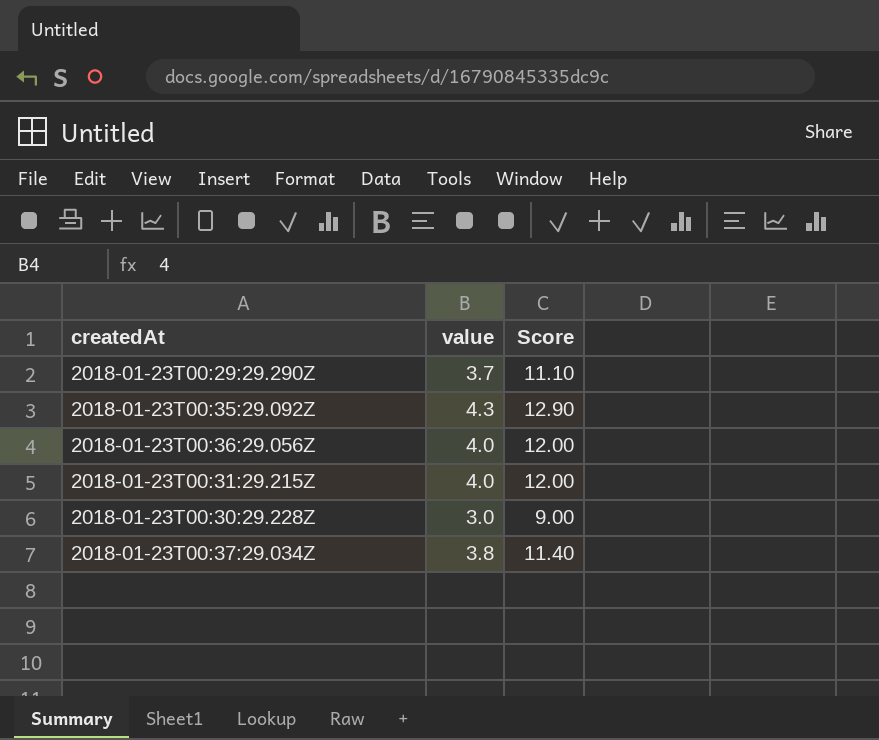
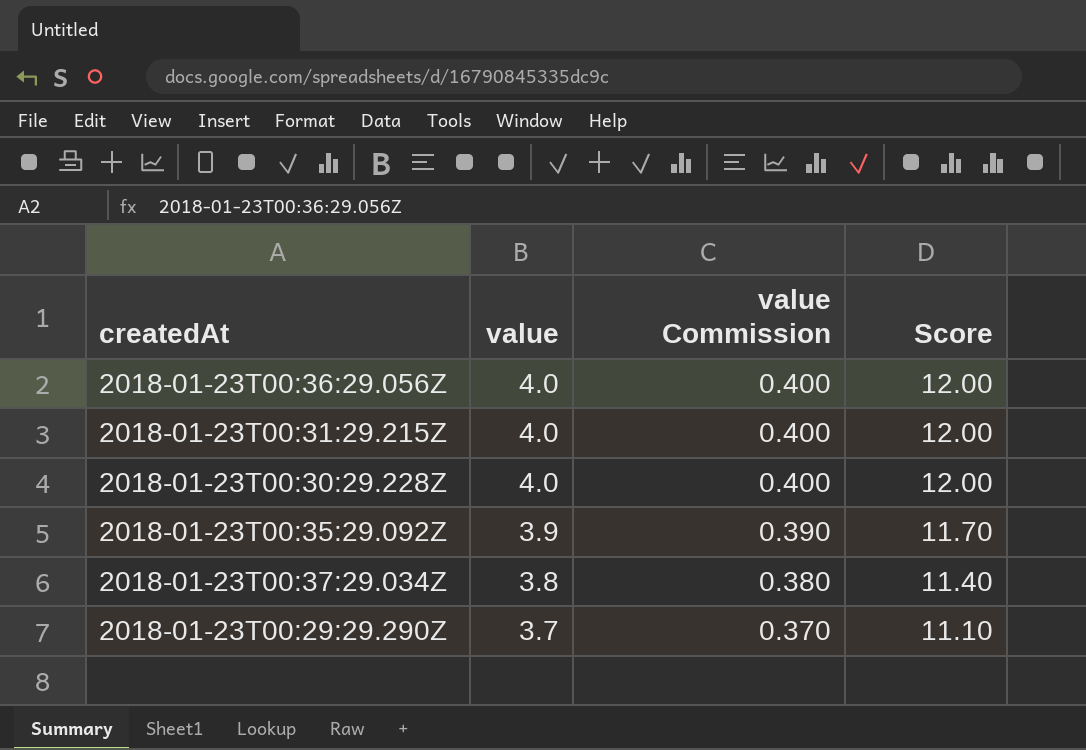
row order: none -> value descending
column value Commission | formula: none -> [value] * 0.1
2018-01-23T00:30:29.228Z | value: 3.0 -> 4.0
2018-01-23T00:30:29.228Z | Score: 9.00 -> 12.00
2018-01-23T00:35:29.092Z | value: 4.3 -> 3.9
2018-01-23T00:35:29.092Z | Score: 12.90 -> 11.70

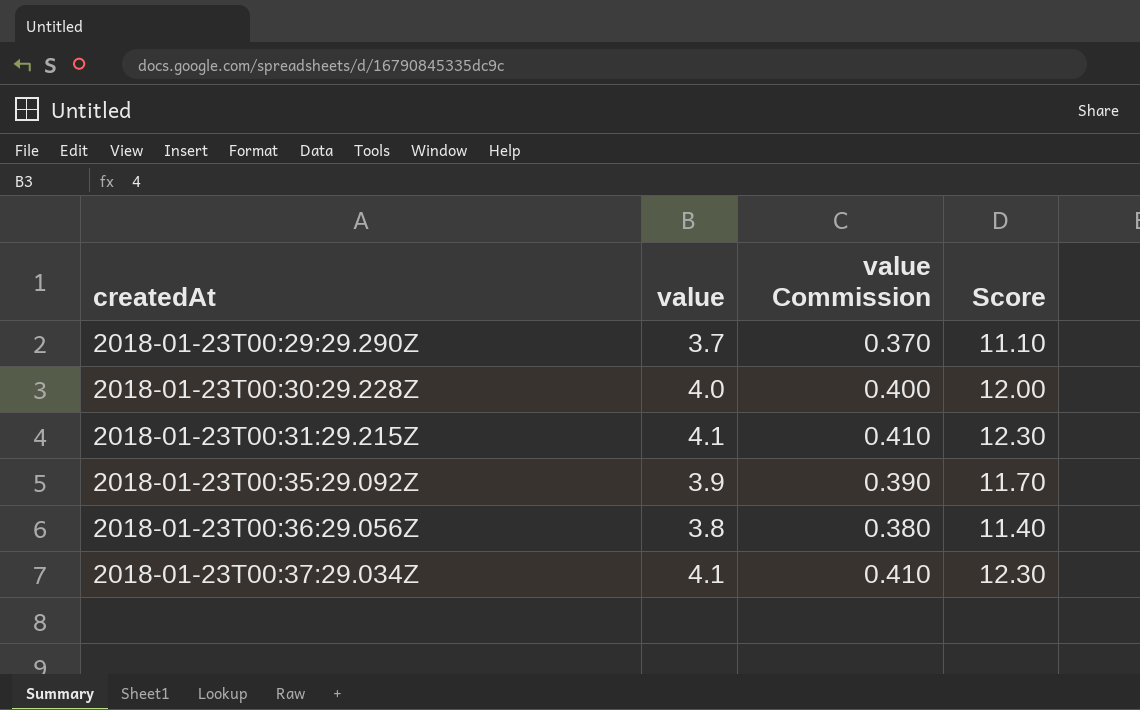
row order: value descending -> createdAt ascending
2018-01-23T00:31:29.215Z | value: 4.0 -> 4.1
2018-01-23T00:31:29.215Z | value Commission: 0.400 -> 0.410
2018-01-23T00:31:29.215Z | Score: 12.00 -> 12.30
2018-01-23T00:36:29.056Z | value: 4.0 -> 3.8
2018-01-23T00:36:29.056Z | value Commission: 0.400 -> 0.380
2018-01-23T00:36:29.056Z | Score: 12.00 -> 11.40
2018-01-23T00:37:29.034Z | value: 3.8 -> 4.1
2018-01-23T00:37:29.034Z | value Commission: 0.380 -> 0.410
2018-01-23T00:37:29.034Z | Score: 11.40 -> 12.30

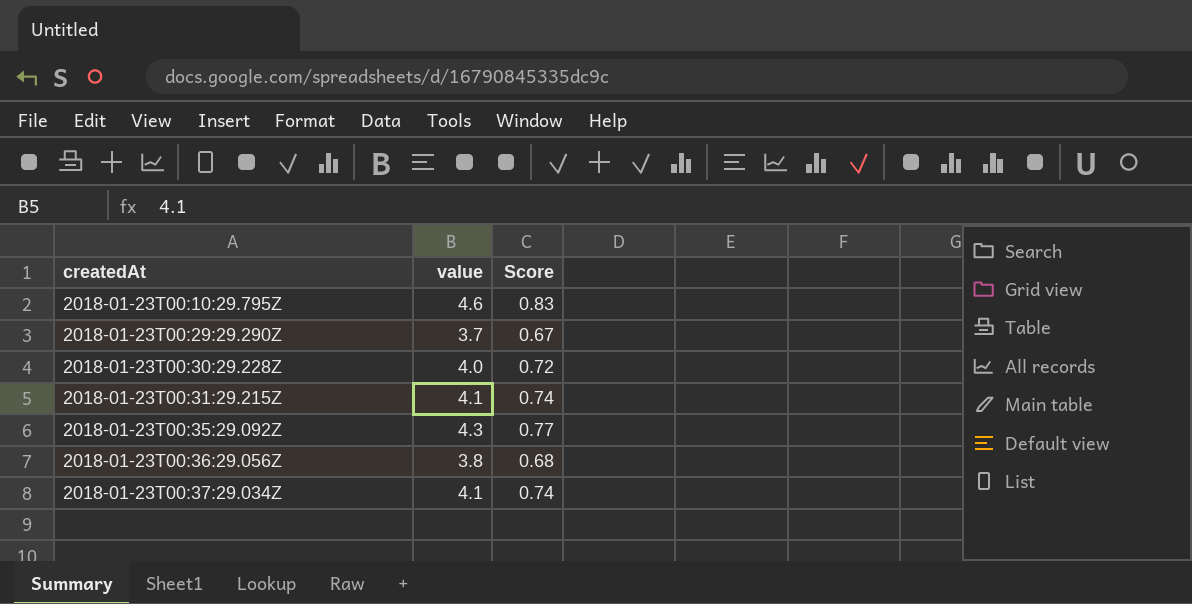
column value Commission | formula: [value] * 0.1 -> none
column Score | formula: [value] * 3 -> [value] * 0.18
row 2018-01-23T00:10:29.795Z: none -> 4.6 | 0.83
2018-01-23T00:35:29.092Z | value: 3.9 -> 4.3

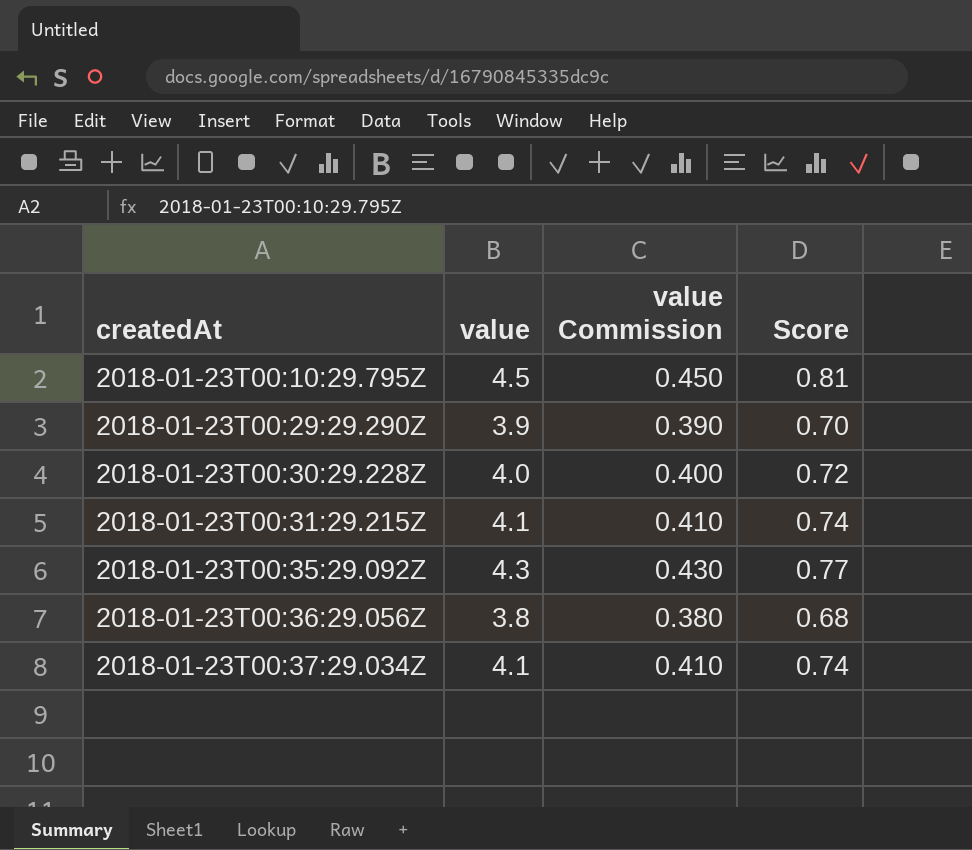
column value Commission | formula: none -> [value] * 0.1
2018-01-23T00:10:29.795Z | value: 4.6 -> 4.5
2018-01-23T00:10:29.795Z | Score: 0.83 -> 0.81
2018-01-23T00:29:29.290Z | value: 3.7 -> 3.9
2018-01-23T00:29:29.290Z | Score: 0.67 -> 0.70

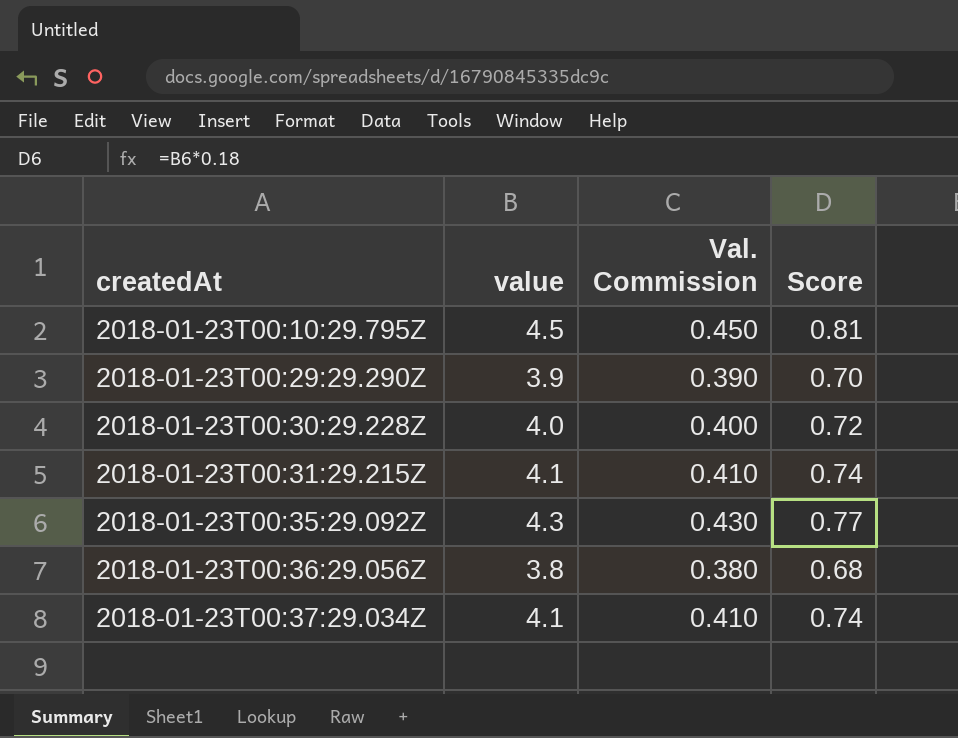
column name: value Commission -> Val. Commission

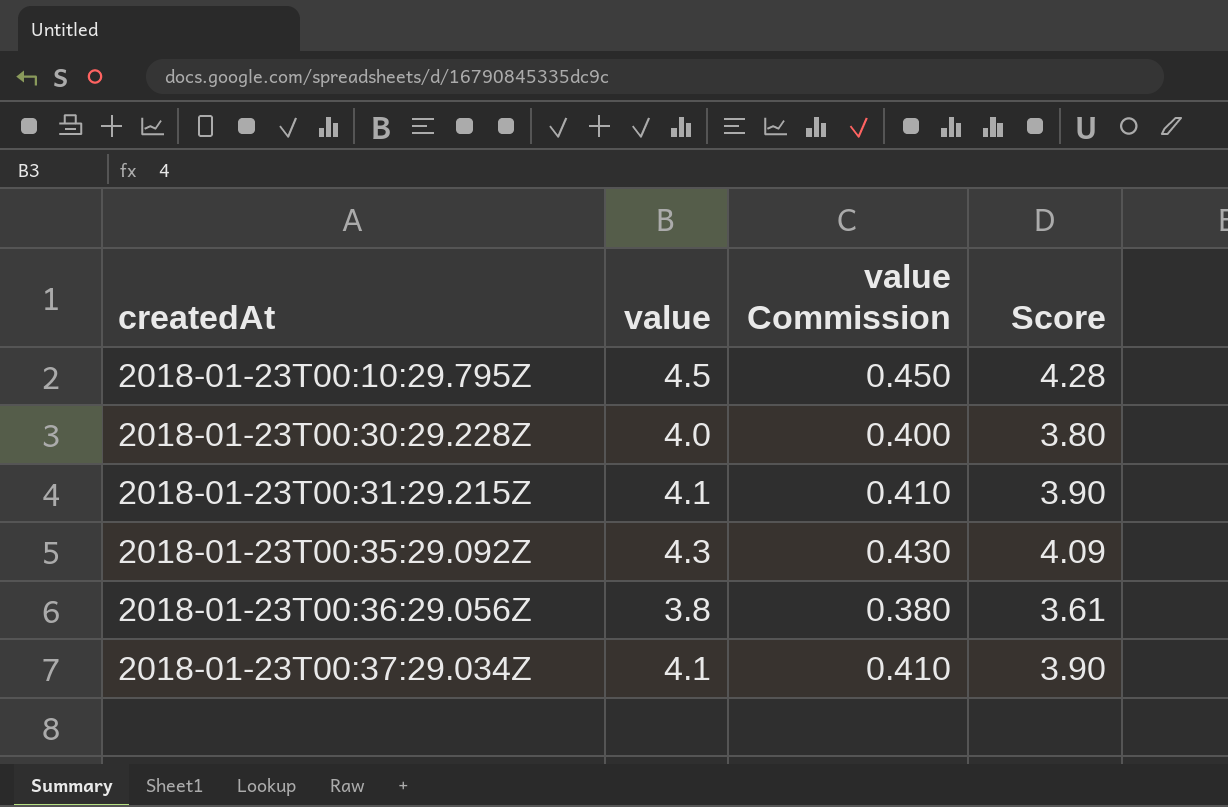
column name: Val. Commission -> value Commission
column Score | formula: [value] * 0.18 -> [value] * 0.95
row 2018-01-23T00:29:29.290Z: 3.9 | 0.390 | 0.70 -> none

